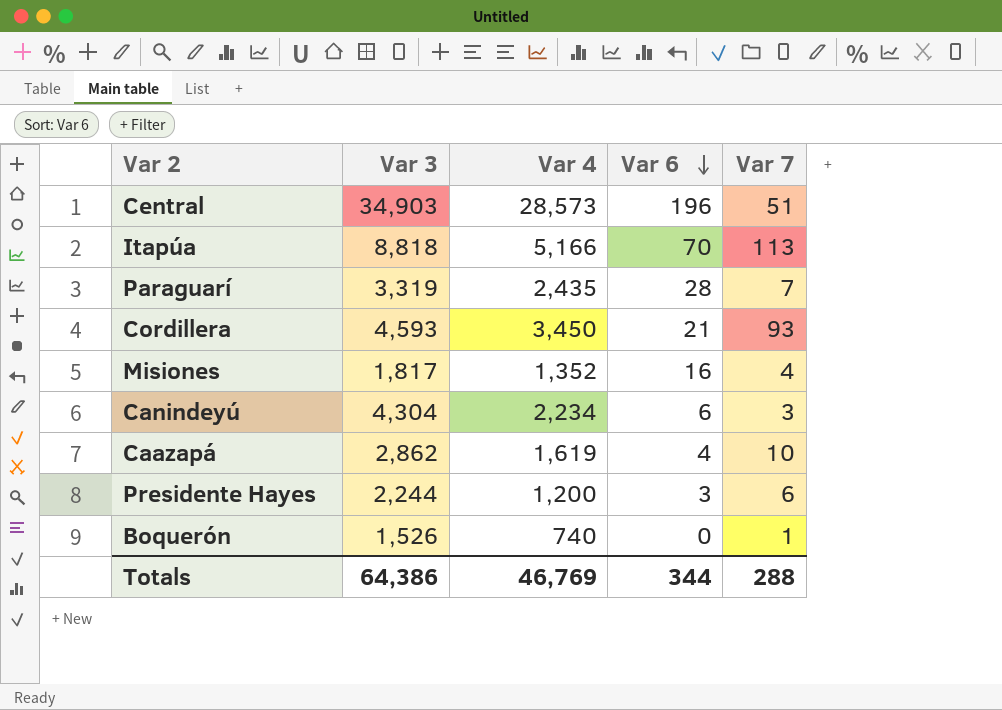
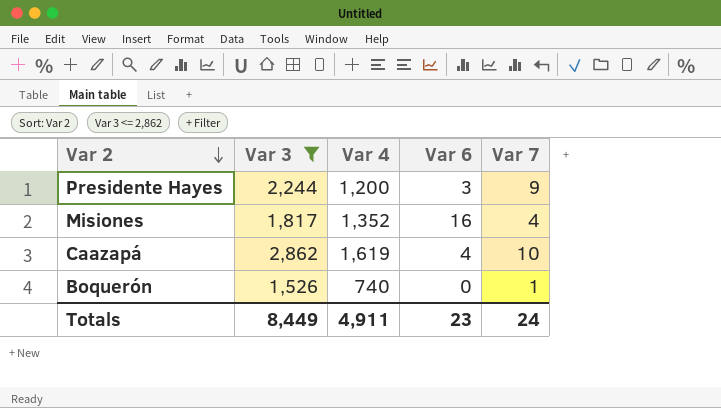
filter: none -> Var 3 <= 2,862
row order: Var 6 descending -> Var 2 descending
Presidente Hayes | Var 7: 6 -> 9
Totals | Var 3: 64,386 -> 8,449
Totals | Var 4: 46,769 -> 4,911
Totals | Var 6: 344 -> 23
Totals | Var 7: 288 -> 24

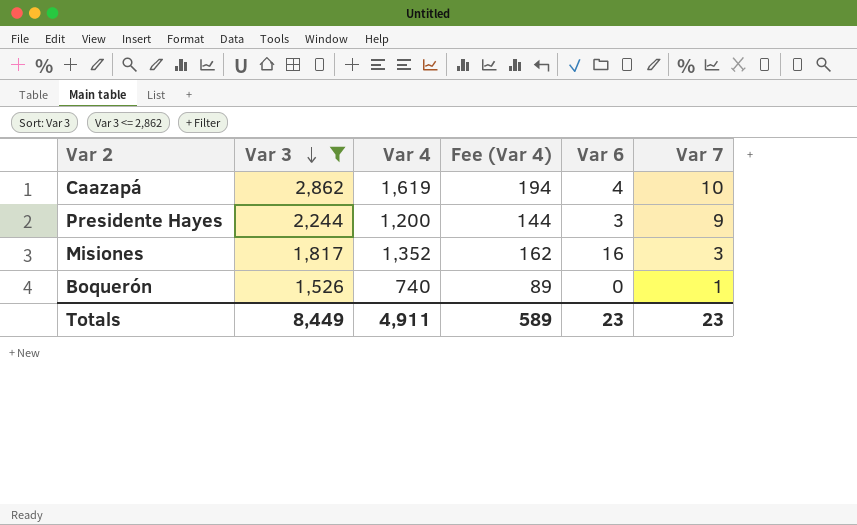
row order: Var 2 descending -> Var 3 descending
column Fee (Var 4) | formula: none -> [Var 4] * 0.12
Misiones | Var 7: 4 -> 3
Totals | Var 7: 24 -> 23

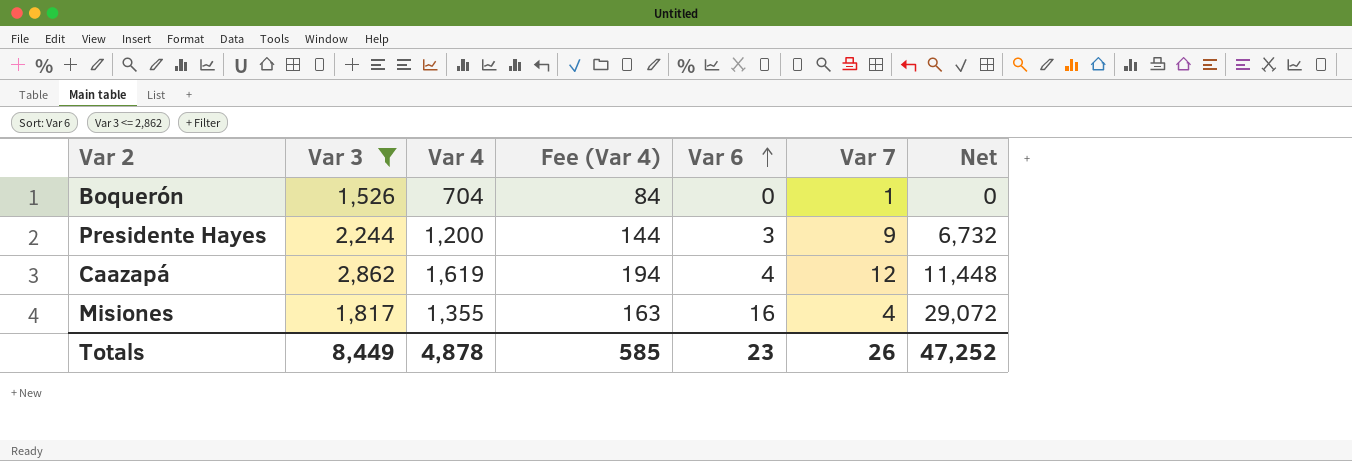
row order: Var 3 descending -> Var 6 ascending
column Net | formula: none -> [Var 3] * [Var 6]
Boquerón | Var 4: 740 -> 704
Boquerón | Fee (Var 4): 89 -> 84
Caazapá | Var 7: 10 -> 12
Misiones | Var 4: 1,352 -> 1,355
Misiones | Fee (Var 4): 162 -> 163
Misiones | Var 7: 3 -> 4
Totals | Var 4: 4,911 -> 4,878
Totals | Fee (Var 4): 589 -> 585
Totals | Var 7: 23 -> 26

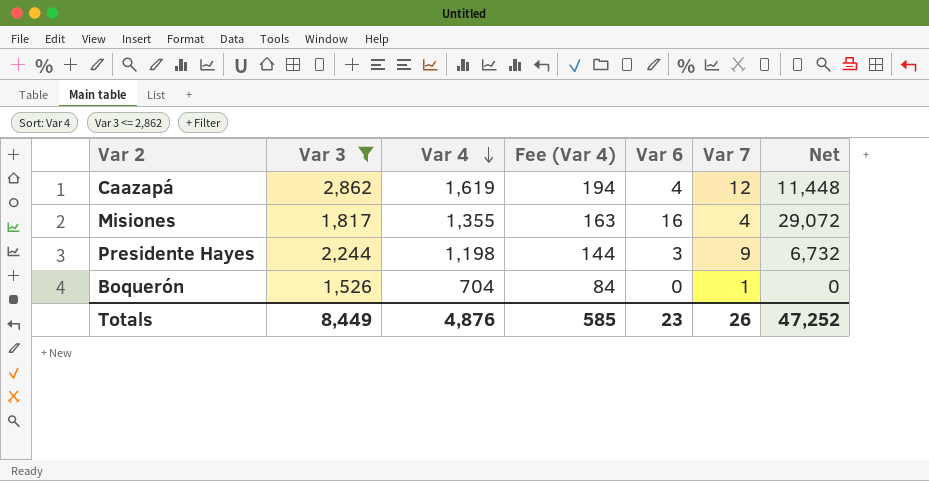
row order: Var 6 ascending -> Var 4 descending
Presidente Hayes | Var 4: 1,200 -> 1,198
Totals | Var 4: 4,878 -> 4,876

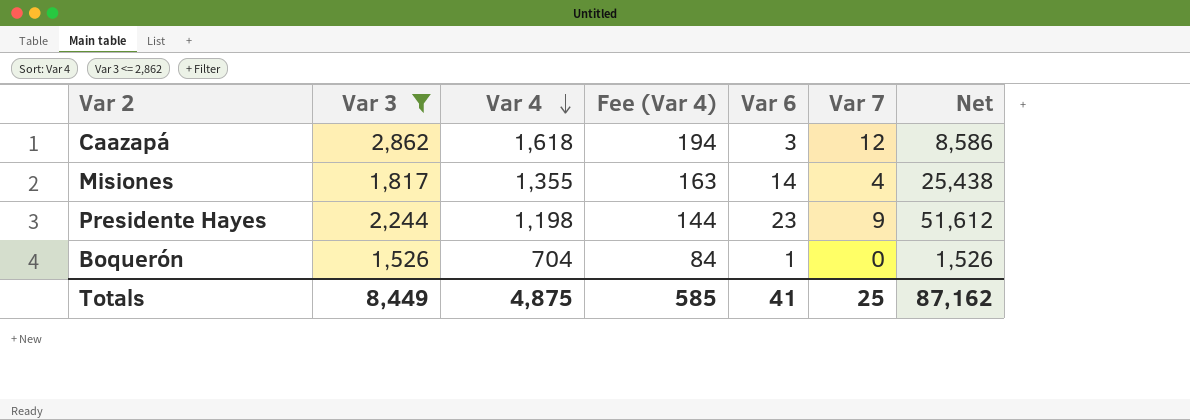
Caazapá | Var 4: 1,619 -> 1,618
Caazapá | Var 6: 4 -> 3
Caazapá | Net: 11,448 -> 8,586
Misiones | Var 6: 16 -> 14
Misiones | Net: 29,072 -> 25,438
Presidente Hayes | Var 6: 3 -> 23
Presidente Hayes | Net: 6,732 -> 51,612
Boquerón | Var 6: 0 -> 1
Boquerón | Var 7: 1 -> 0
Boquerón | Net: 0 -> 1,526
Totals | Var 4: 4,876 -> 4,875
Totals | Var 6: 23 -> 41
Totals | Var 7: 26 -> 25
Totals | Net: 47,252 -> 87,162

